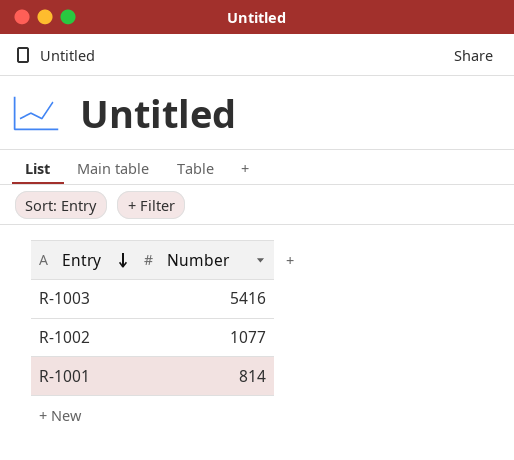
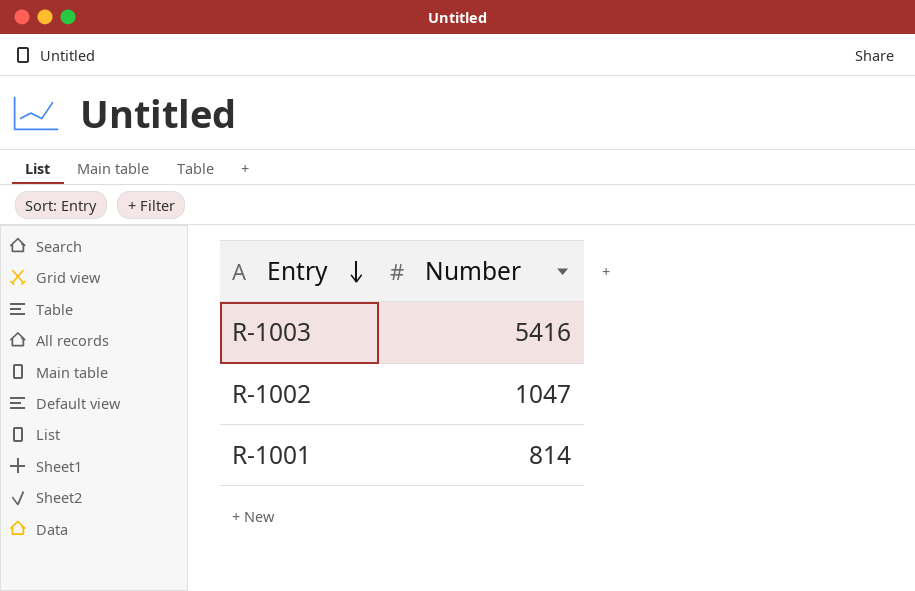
R-1002 | Number: 1077 -> 1047

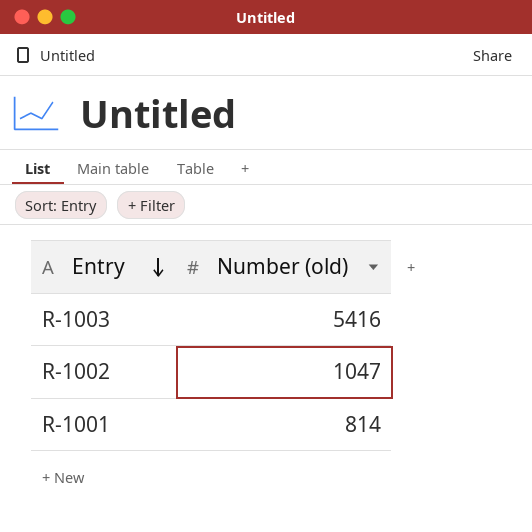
column name: Number -> Number (old)

